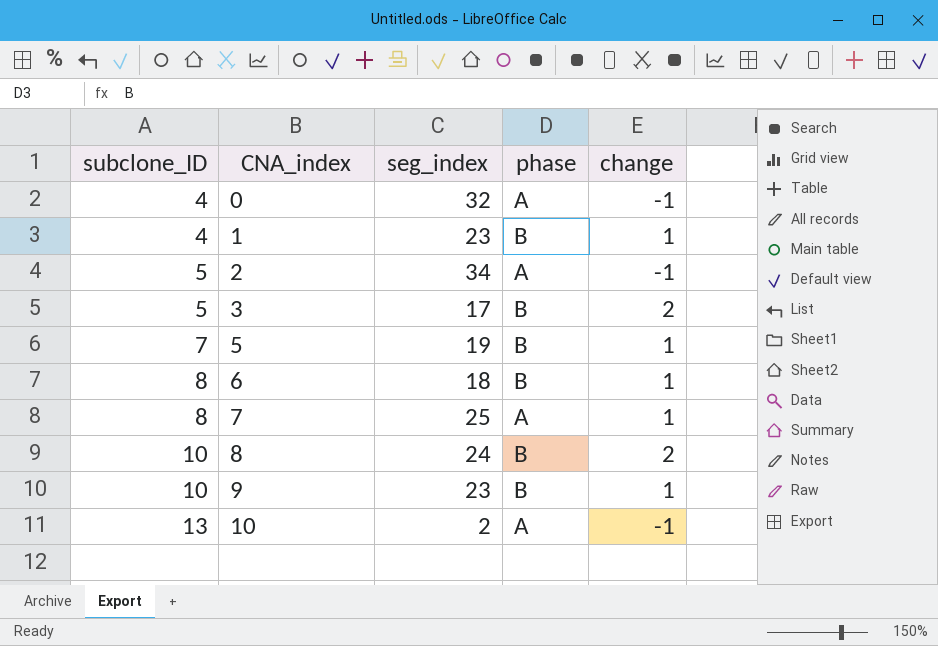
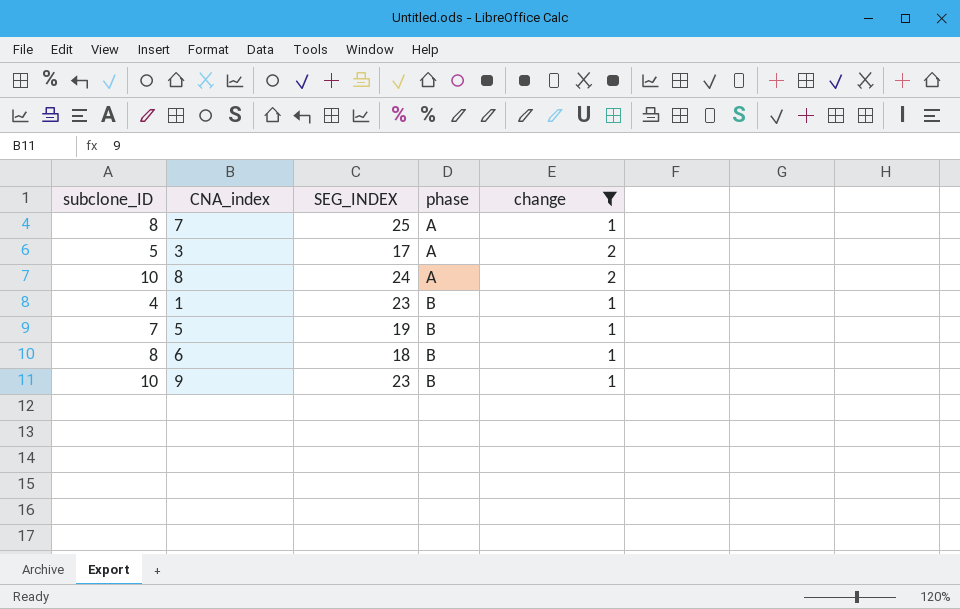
filter: none -> change != -1
row order: subclone_ID ascending -> phase ascending
column name: seg_index -> SEG_INDEX
3 | phase: B -> A
8 | phase: B -> A

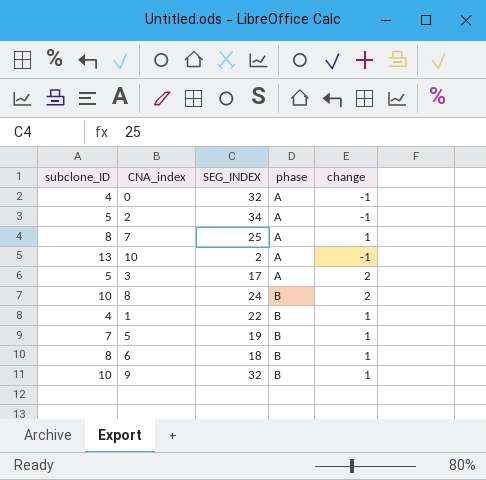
filter: change != -1 -> none
8 | phase: A -> B
1 | SEG_INDEX: 23 -> 22
9 | SEG_INDEX: 23 -> 32

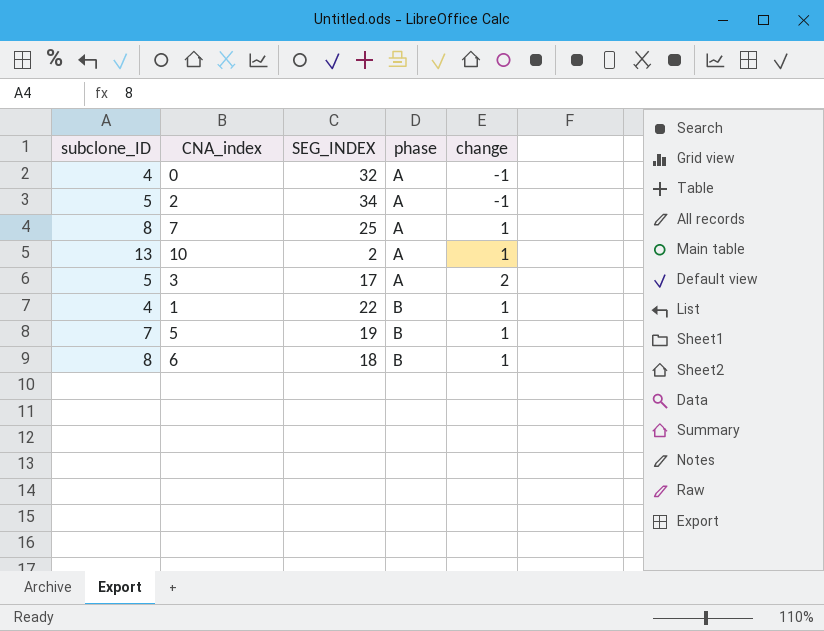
row 8: 10 | 24 | B | 2 -> none
row 9: 10 | 32 | B | 1 -> none
10 | change: -1 -> 1

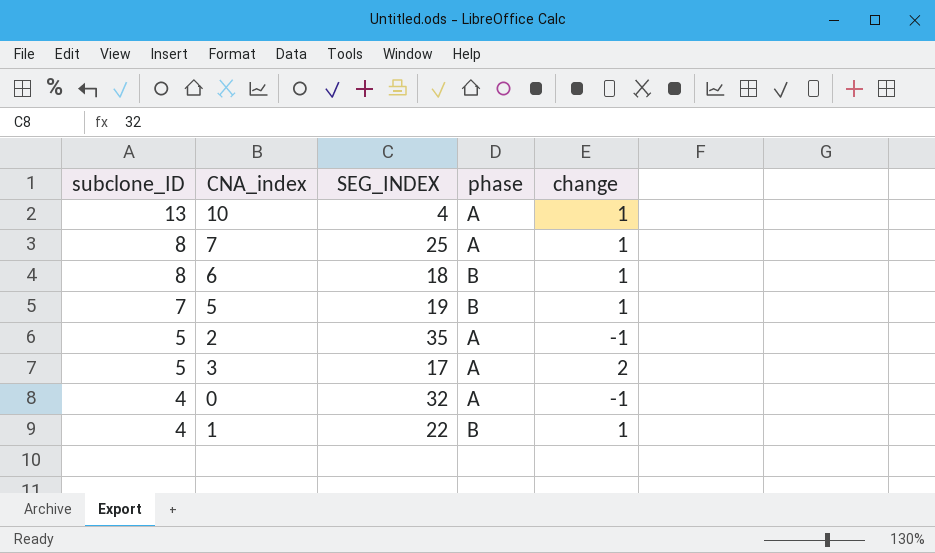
row order: phase ascending -> subclone_ID descending
10 | SEG_INDEX: 2 -> 4
2 | SEG_INDEX: 34 -> 35

